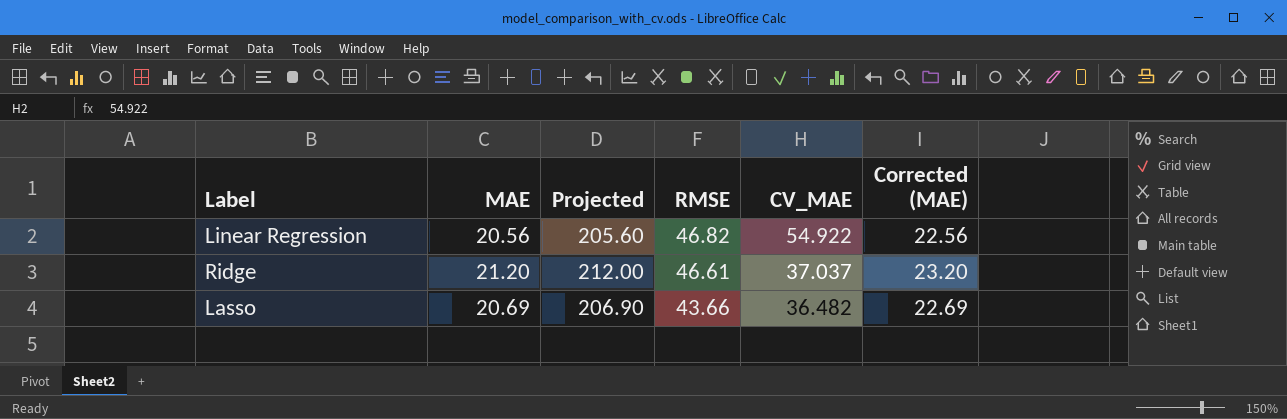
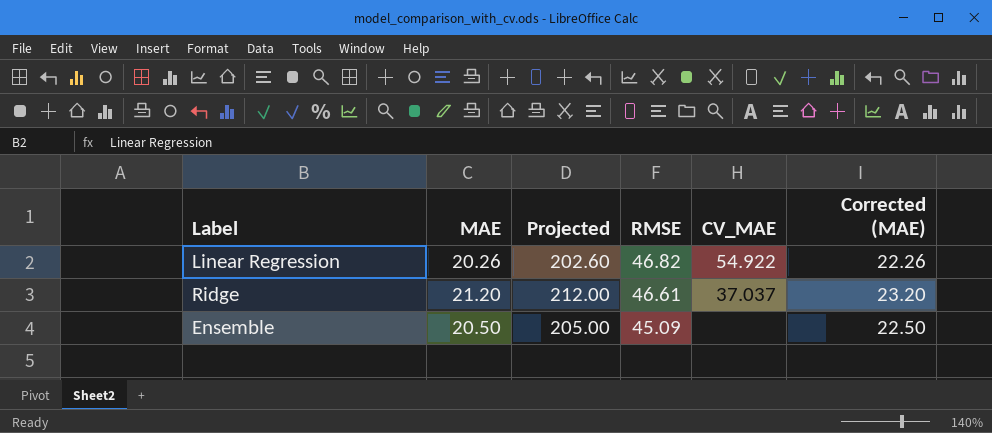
row Lasso: 20.69 | 206.90 | 43.66 | 36.482 | 22.69 -> none
Linear Regression | MAE: 20.56 -> 20.26
Linear Regression | Projected: 205.60 -> 202.60
Linear Regression | Corrected (MAE): 22.56 -> 22.26
row Ensemble: none -> 20.50 | 205.00 | 45.09 | none | 22.50

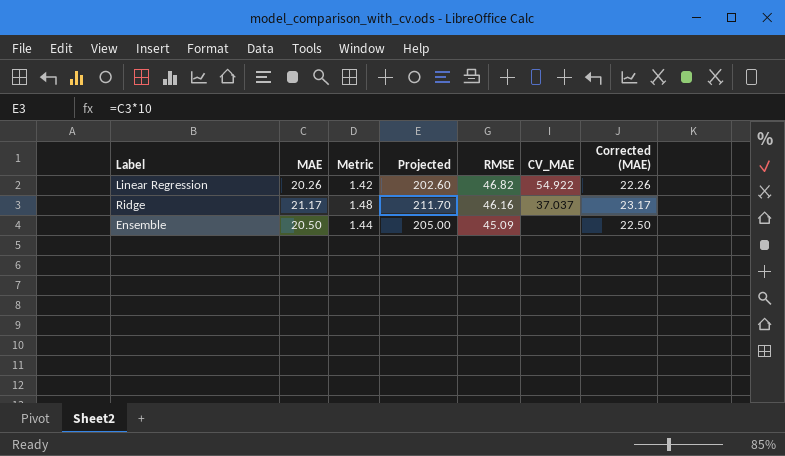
column Metric | formula: none -> [MAE] * 0.07
Ridge | MAE: 21.20 -> 21.17
Ridge | Projected: 212.00 -> 211.70
Ridge | RMSE: 46.61 -> 46.16
Ridge | Corrected (MAE): 23.20 -> 23.17

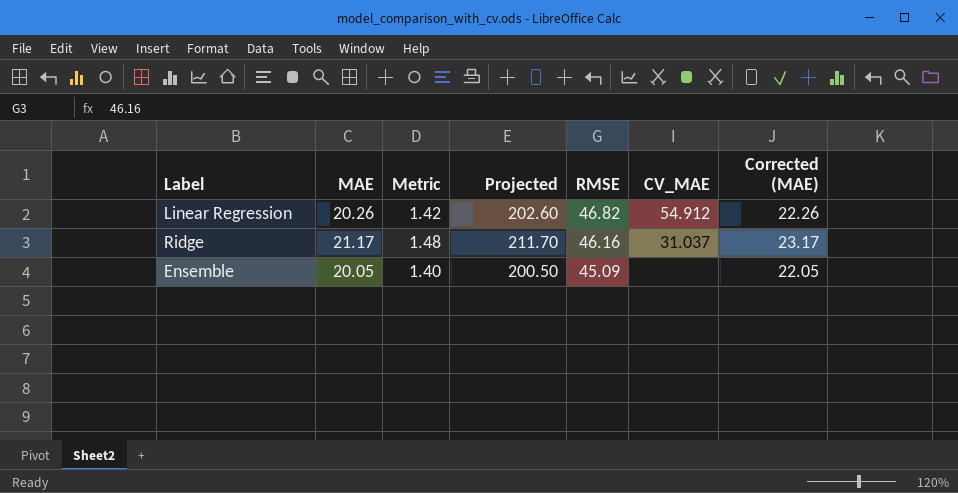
Linear Regression | CV_MAE: 54.922 -> 54.912
Ridge | CV_MAE: 37.037 -> 31.037
Ensemble | MAE: 20.50 -> 20.05
Ensemble | Metric: 1.44 -> 1.40
Ensemble | Projected: 205.00 -> 200.50
Ensemble | Corrected (MAE): 22.50 -> 22.05

